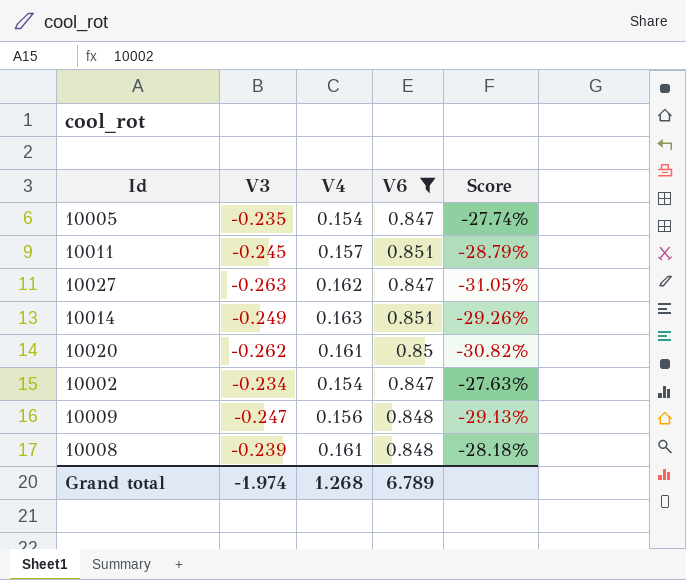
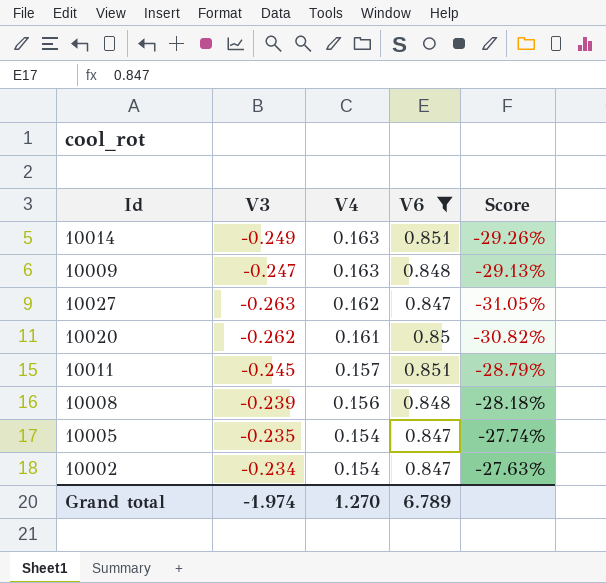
row order: none -> V4 descending
10009 | V4: 0.156 -> 0.163
10008 | V4: 0.161 -> 0.156
Grand total | V4: 1.268 -> 1.270

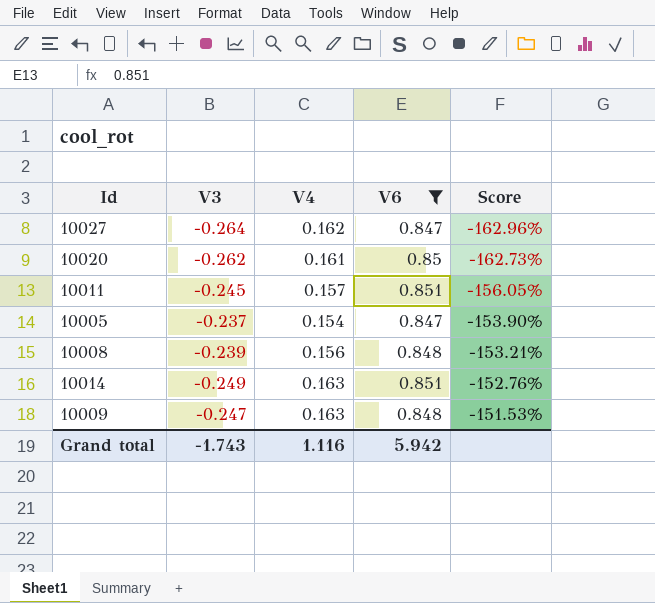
row order: V4 descending -> Score ascending
column Score | formula: [V3] / [V6] -> [V3] / [V4]
row 10002: -0.234 | 0.154 | 0.847 | -27.63% -> none
10027 | V3: -0.263 -> -0.264
10005 | V3: -0.235 -> -0.237
Grand total | V3: -1.974 -> -1.743
Grand total | V4: 1.270 -> 1.116
Grand total | V6: 6.789 -> 5.942

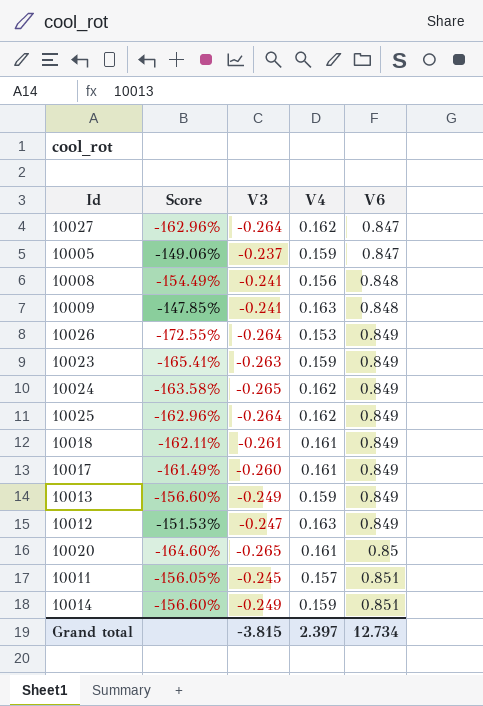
filter: V6 != 0.849 -> none
row order: Score ascending -> V6 ascending
column Score | position: 5 -> 2
10005 | Score: -153.90% -> -149.06%
10005 | V4: 0.154 -> 0.159
10008 | Score: -153.21% -> -154.49%
10008 | V3: -0.239 -> -0.241
10009 | Score: -151.53% -> -147.85%
10009 | V3: -0.247 -> -0.241
10020 | Score: -162.73% -> -164.60%
10020 | V3: -0.262 -> -0.265
10014 | Score: -152.76% -> -156.60%
10014 | V4: 0.163 -> 0.159
Grand total | V3: -1.743 -> -3.815
Grand total | V4: 1.116 -> 2.397
Grand total | V6: 5.942 -> 12.734

